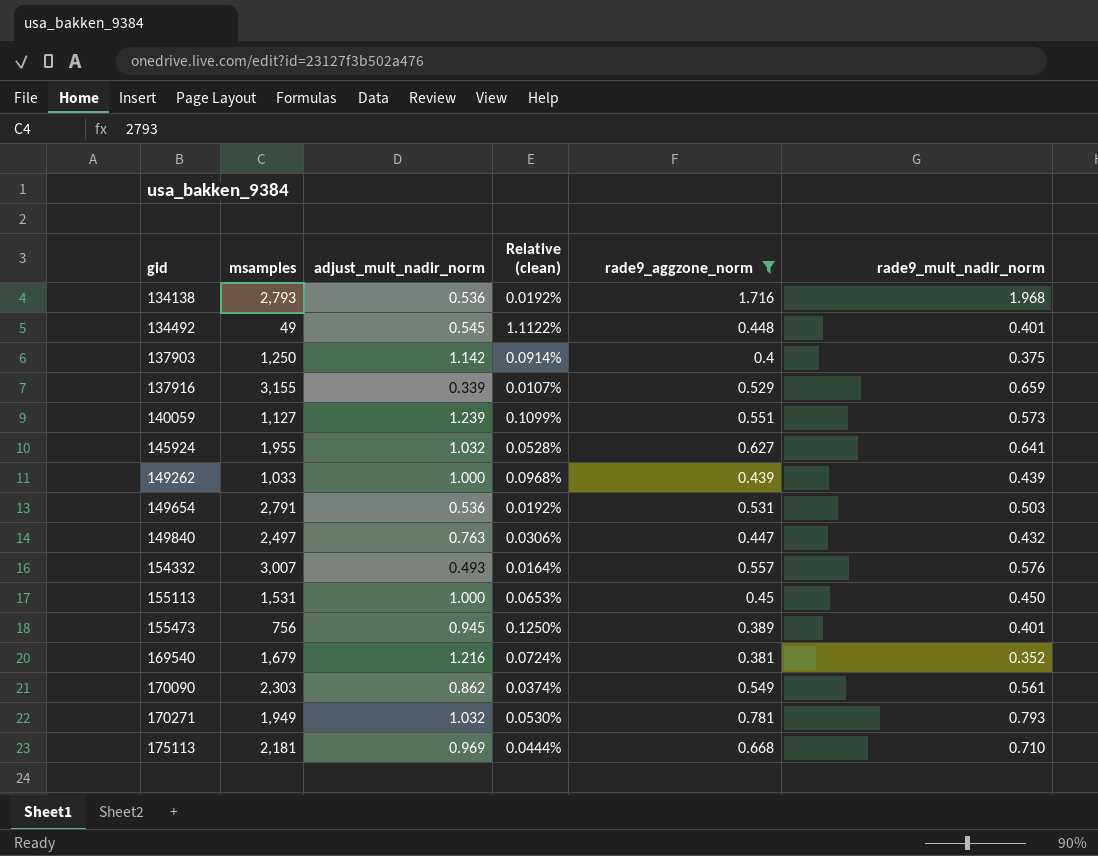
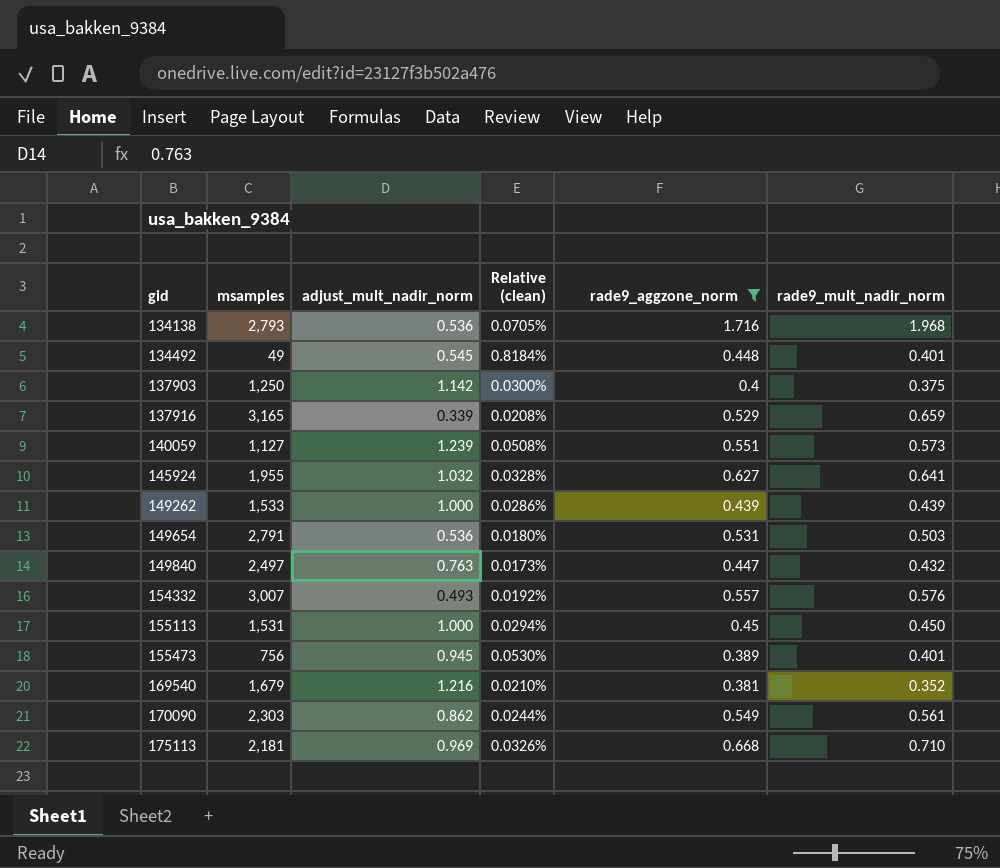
column Relative (clean) | formula: [adjust_mult_nadir_norm] / [msamples] -> [rade9_mult_nadir_norm] / [msamples]
row 170271: 1,949 | 1.032 | 0.0530% | 0.781 | 0.793 -> none
137916 | msamples: 3,155 -> 3,165
149262 | msamples: 1,033 -> 1,533

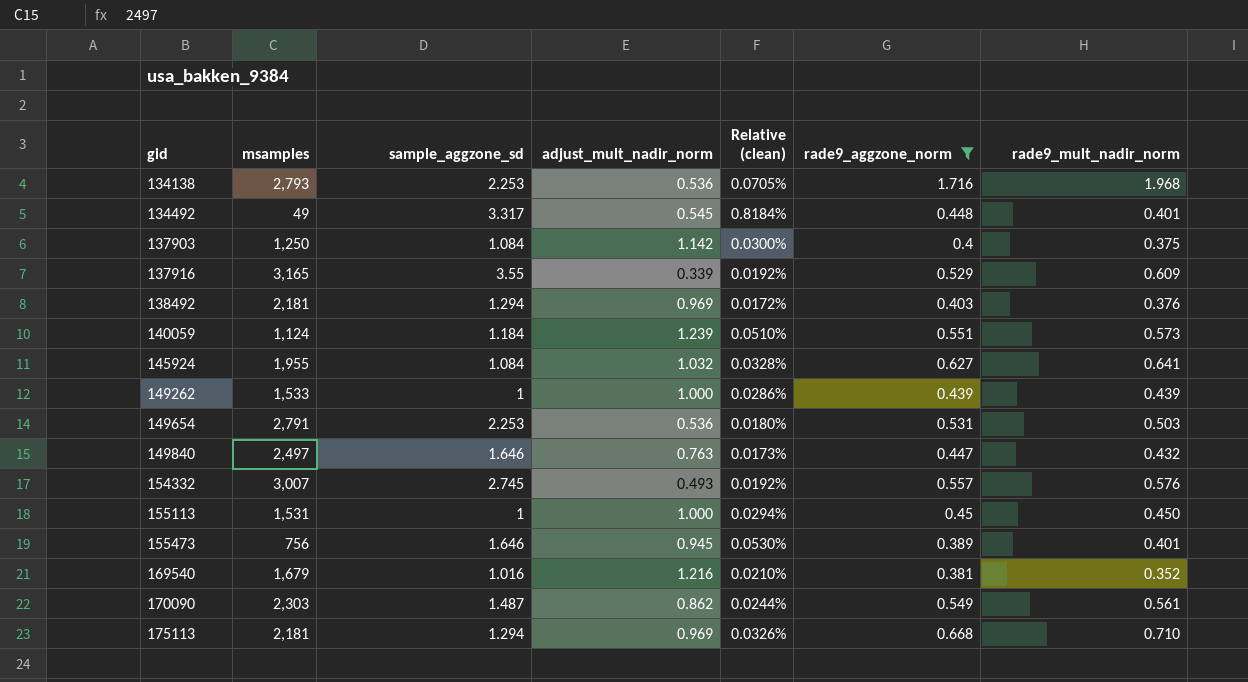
column sample_aggzone_sd | position: none -> 3
137916 | Relative (clean): 0.0208% -> 0.0192%
137916 | rade9_mult_nadir_norm: 0.659 -> 0.609
row 138492: none -> 2,181 | 1.294 | 0.969 | 0.0172% | 0.403 | 0.376
140059 | msamples: 1,127 -> 1,124
140059 | Relative (clean): 0.0508% -> 0.0510%

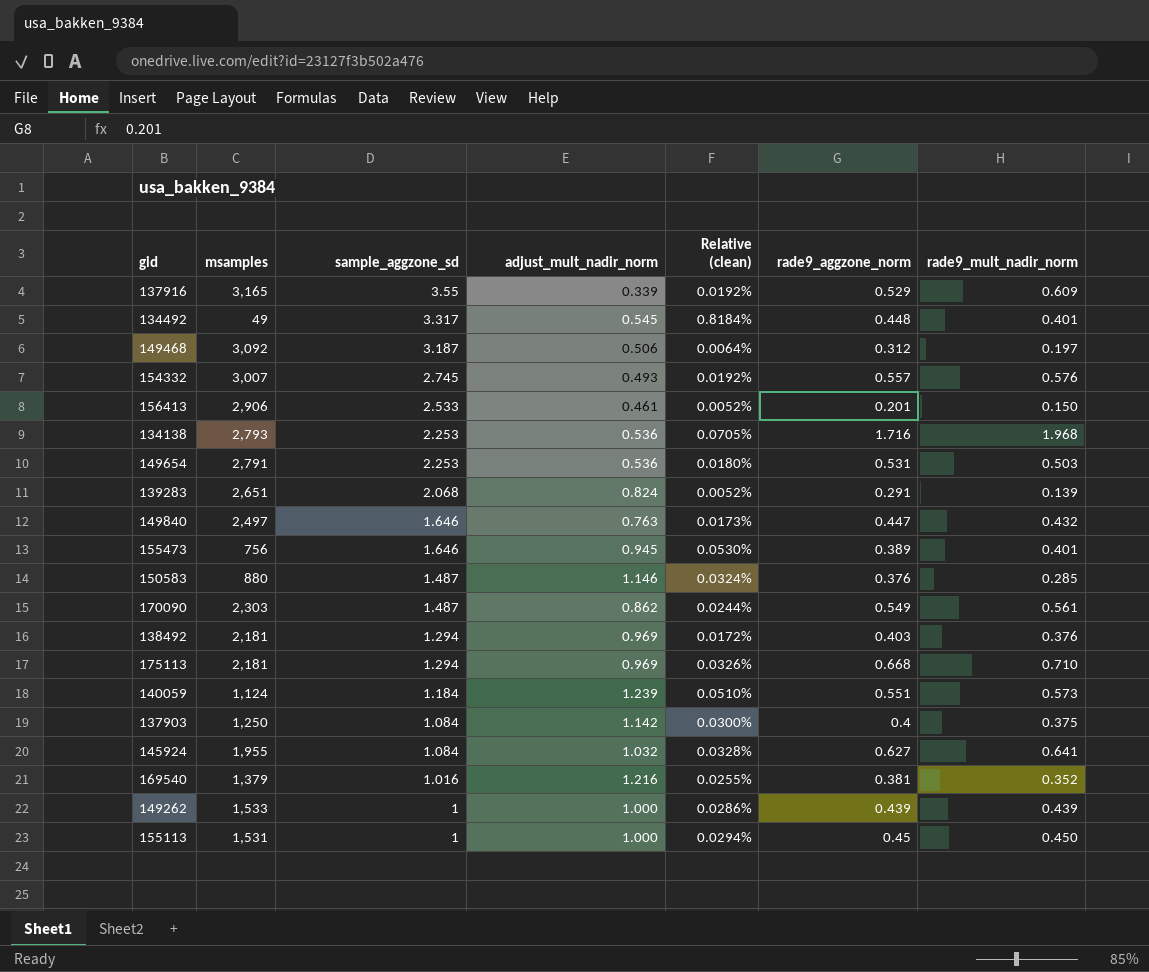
filter: rade9_aggzone_norm >= 0.381 -> none
row order: gid ascending -> sample_aggzone_sd descending
169540 | msamples: 1,679 -> 1,379
169540 | Relative (clean): 0.0210% -> 0.0255%

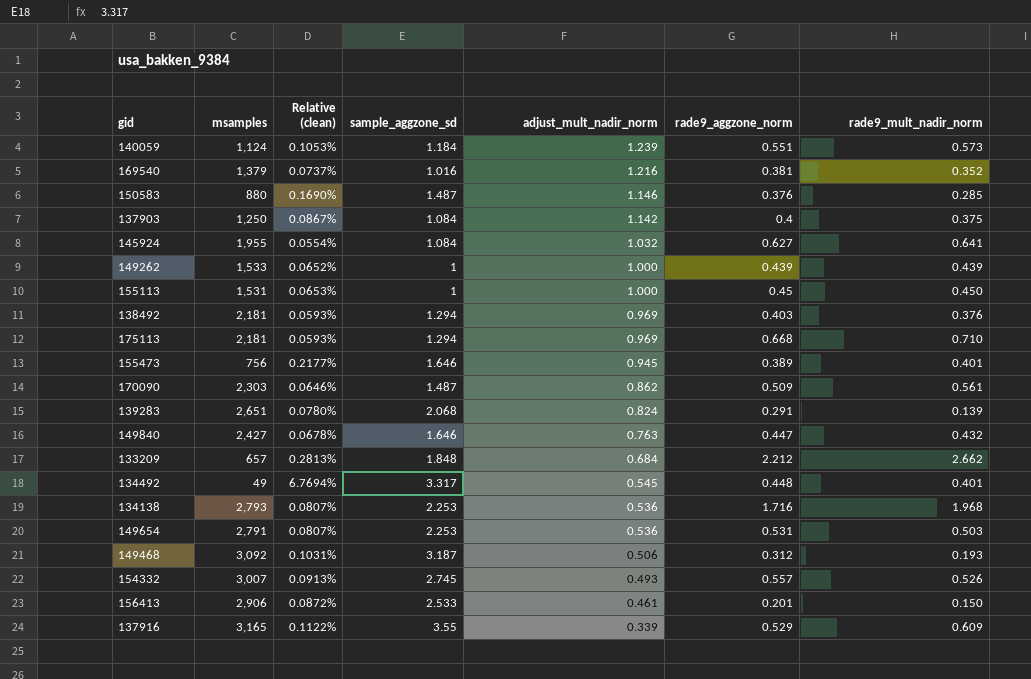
row order: sample_aggzone_sd descending -> adjust_mult_nadir_norm descending
column Relative (clean) | formula: [rade9_mult_nadir_norm] / [msamples] -> [sample_aggzone_sd] / [msamples]
column Relative (clean) | position: 5 -> 3
170090 | rade9_aggzone_norm: 0.549 -> 0.509
149840 | msamples: 2,497 -> 2,427
row 133209: none -> 657 | 0.2813% | 1.848 | 0.684 | 2.212 | 2.662
149468 | rade9_mult_nadir_norm: 0.197 -> 0.193
154332 | rade9_mult_nadir_norm: 0.576 -> 0.526

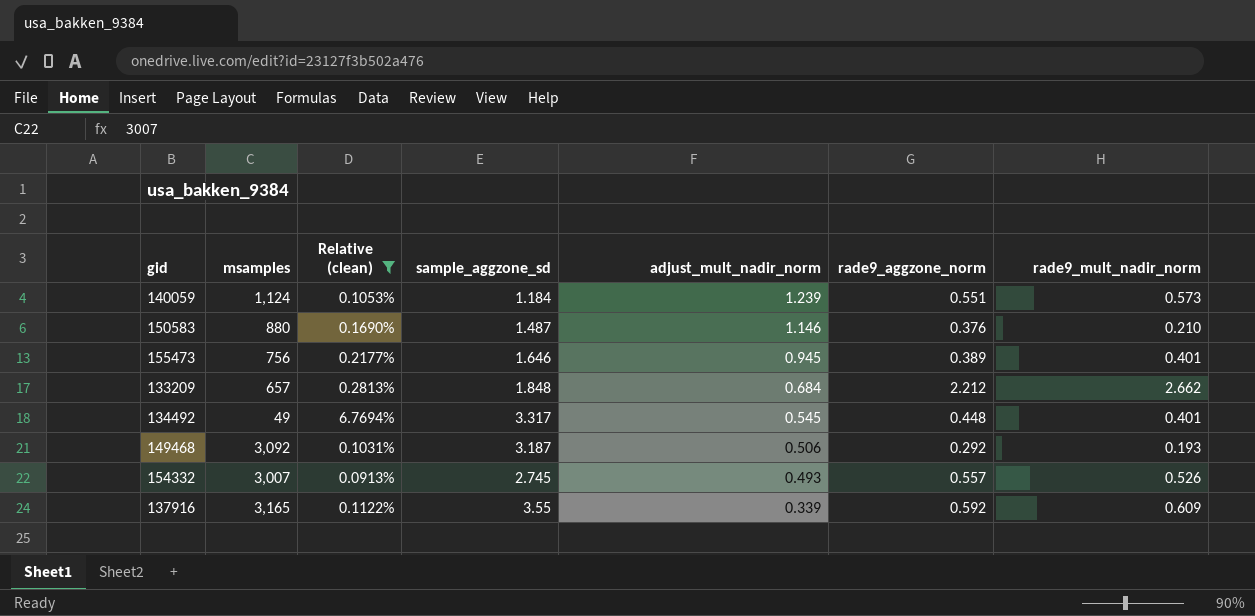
filter: none -> Relative (clean) >= 0.0913%
150583 | rade9_mult_nadir_norm: 0.285 -> 0.210
149468 | rade9_aggzone_norm: 0.312 -> 0.292
137916 | rade9_aggzone_norm: 0.529 -> 0.592

